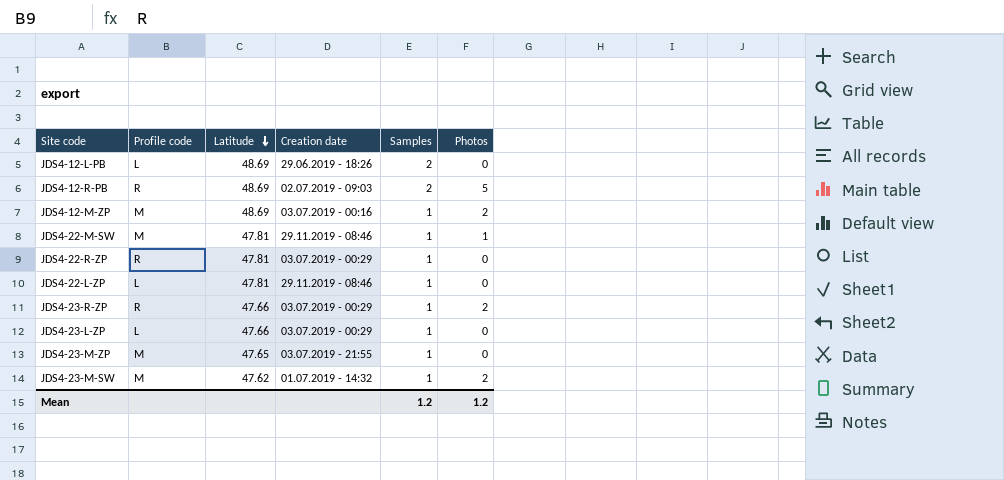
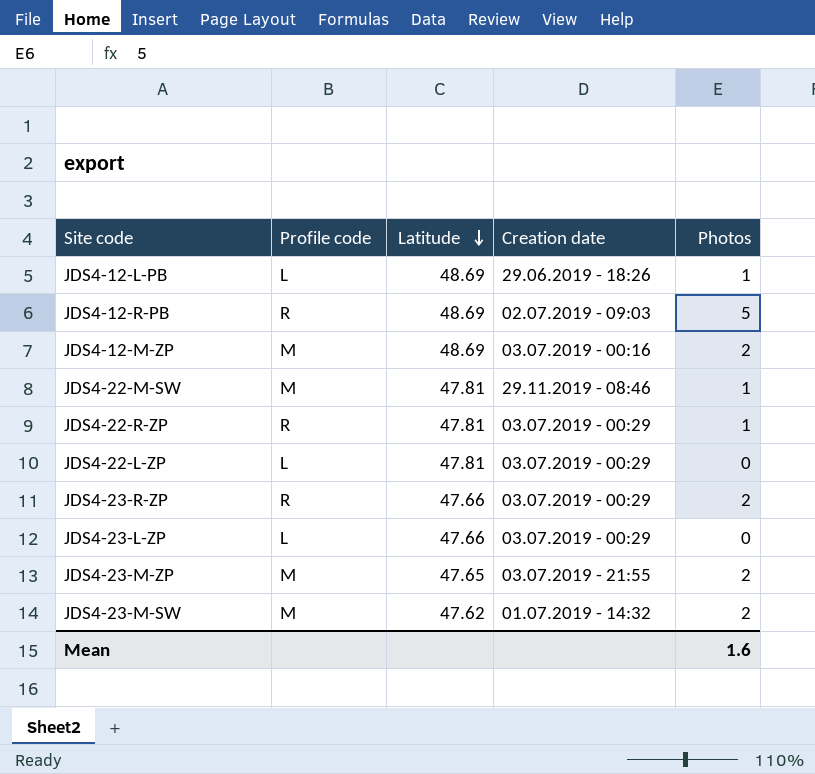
column Samples | position: 5 -> none
JDS4-12-L-PB | Photos: 0 -> 1
JDS4-22-R-ZP | Photos: 0 -> 1
JDS4-22-L-ZP | Creation date: 29.11.2019 - 08:46 -> 03.07.2019 - 00:29
JDS4-23-M-ZP | Photos: 0 -> 2
Mean | Photos: 1.2 -> 1.6

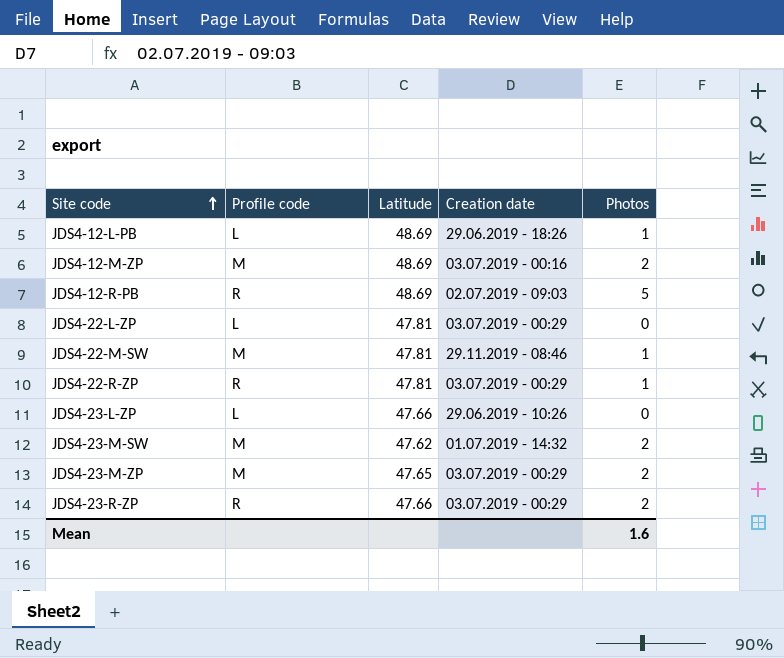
row order: Latitude descending -> Site code ascending
JDS4-23-L-ZP | Creation date: 03.07.2019 - 00:29 -> 29.06.2019 - 10:26
JDS4-23-M-ZP | Creation date: 03.07.2019 - 21:55 -> 03.07.2019 - 00:29

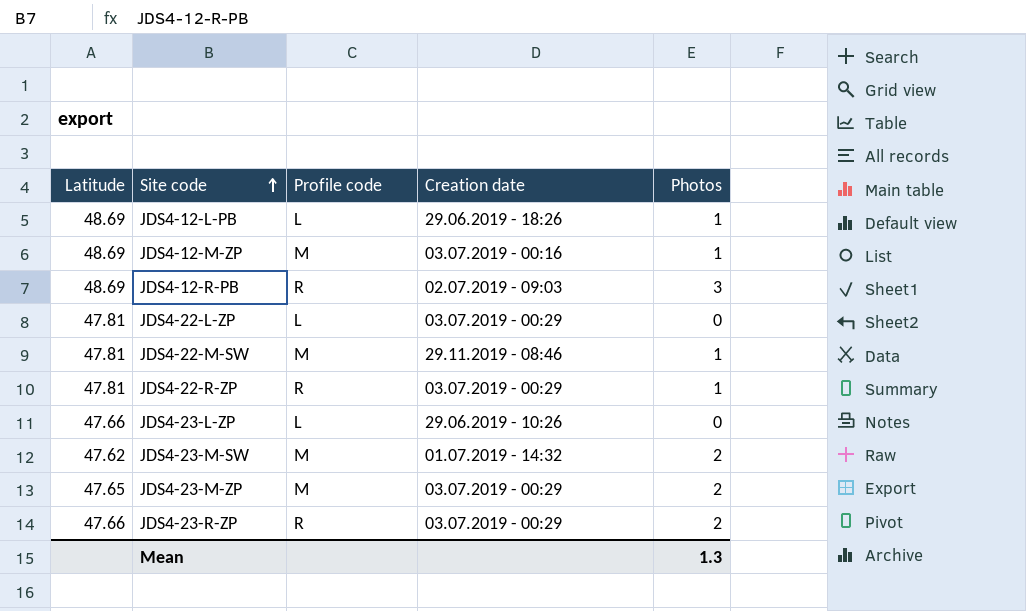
column Latitude | position: 3 -> 1
JDS4-12-M-ZP | Photos: 2 -> 1
JDS4-12-R-PB | Photos: 5 -> 3
Mean | Photos: 1.6 -> 1.3

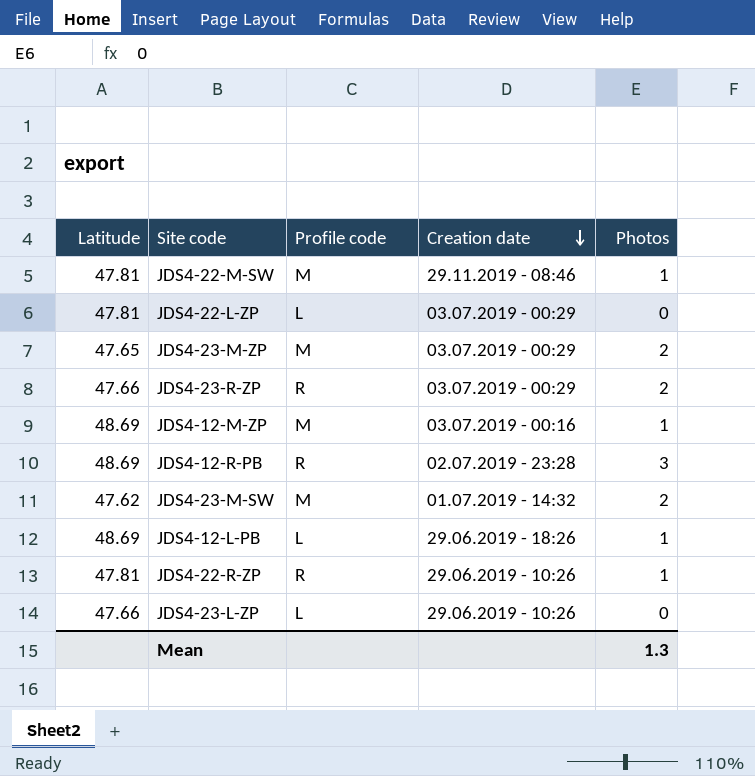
row order: Site code ascending -> Creation date descending
JDS4-12-R-PB | Creation date: 02.07.2019 - 09:03 -> 02.07.2019 - 23:28
JDS4-22-R-ZP | Creation date: 03.07.2019 - 00:29 -> 29.06.2019 - 10:26

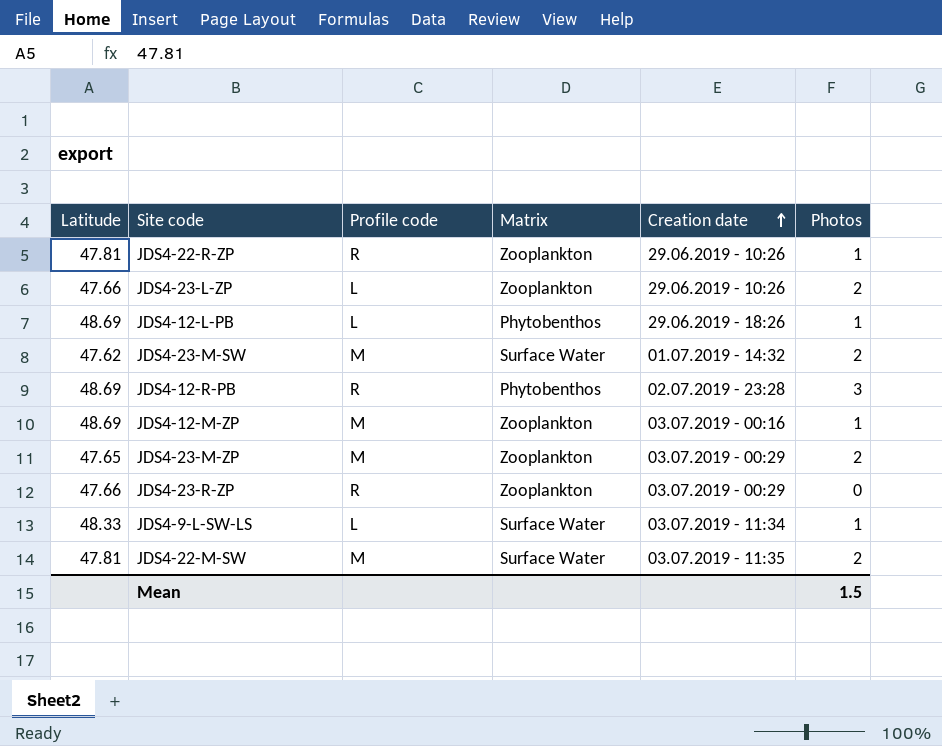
row order: Creation date descending -> Creation date ascending
column Matrix | position: none -> 4
row JDS4-22-L-ZP: 47.81 | L | 03.07.2019 - 00:29 | 0 -> none
JDS4-23-L-ZP | Photos: 0 -> 2
JDS4-23-R-ZP | Photos: 2 -> 0
row JDS4-9-L-SW-LS: none -> 48.33 | L | Surface Water | 03.07.2019 - 11:34 | 1
JDS4-22-M-SW | Creation date: 29.11.2019 - 08:46 -> 03.07.2019 - 11:35
JDS4-22-M-SW | Photos: 1 -> 2
Mean | Photos: 1.3 -> 1.5

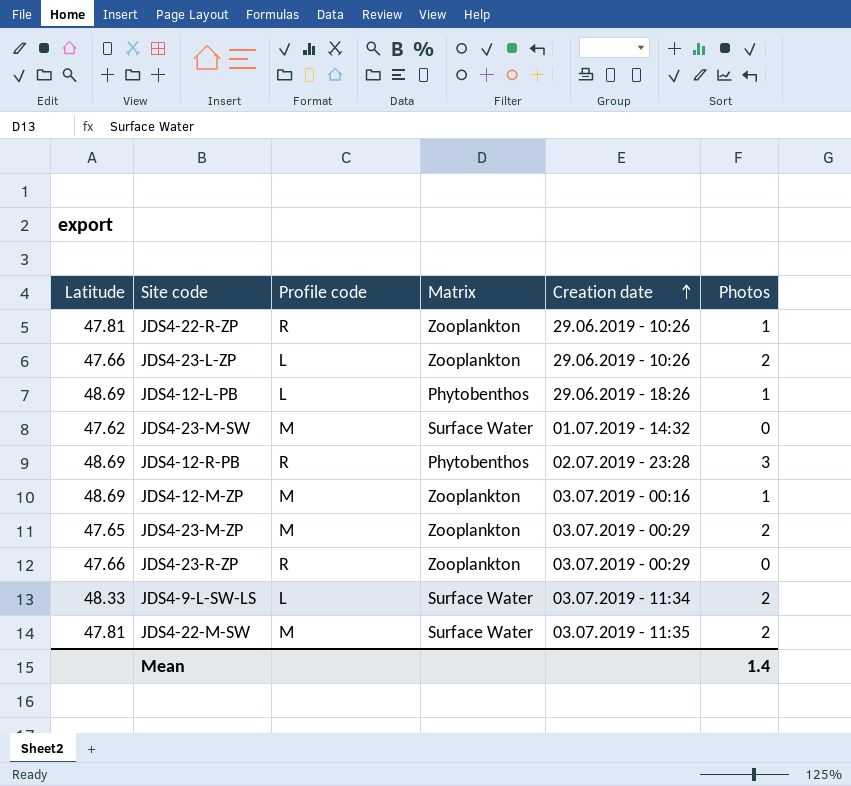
JDS4-23-M-SW | Photos: 2 -> 0
JDS4-9-L-SW-LS | Photos: 1 -> 2
Mean | Photos: 1.5 -> 1.4

